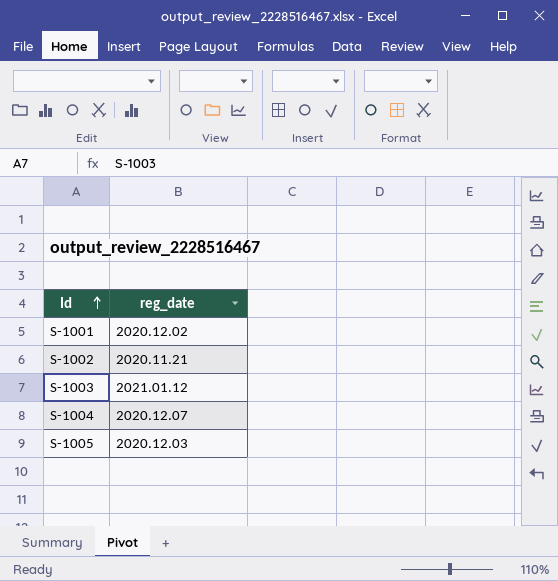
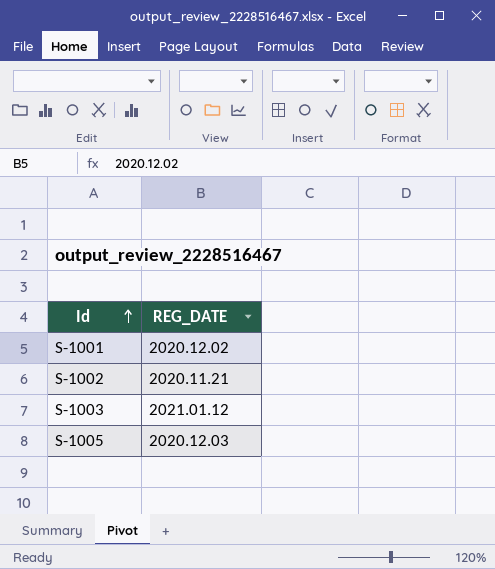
column name: reg_date -> REG_DATE
row S-1004: 2020.12.07 -> none

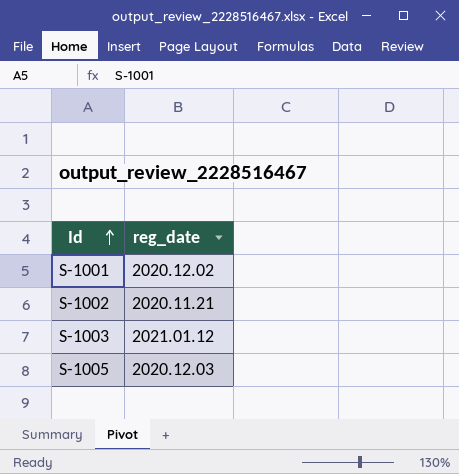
column name: REG_DATE -> reg_date

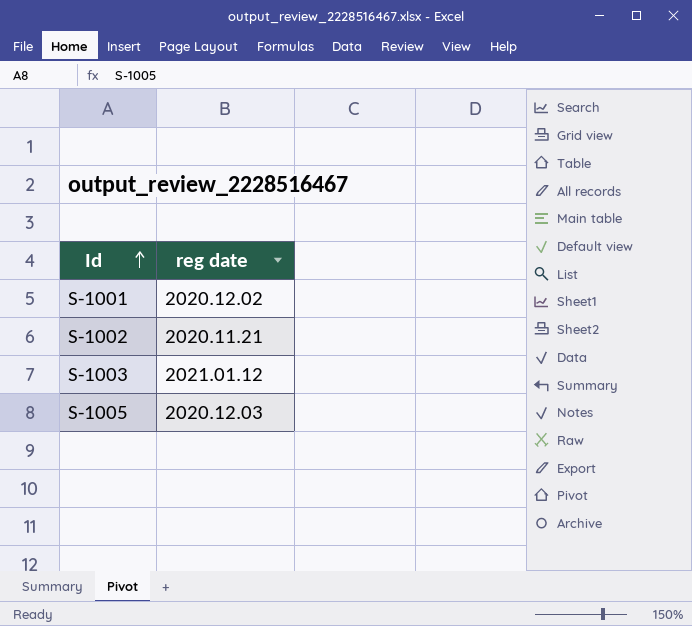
column name: reg_date -> reg date

